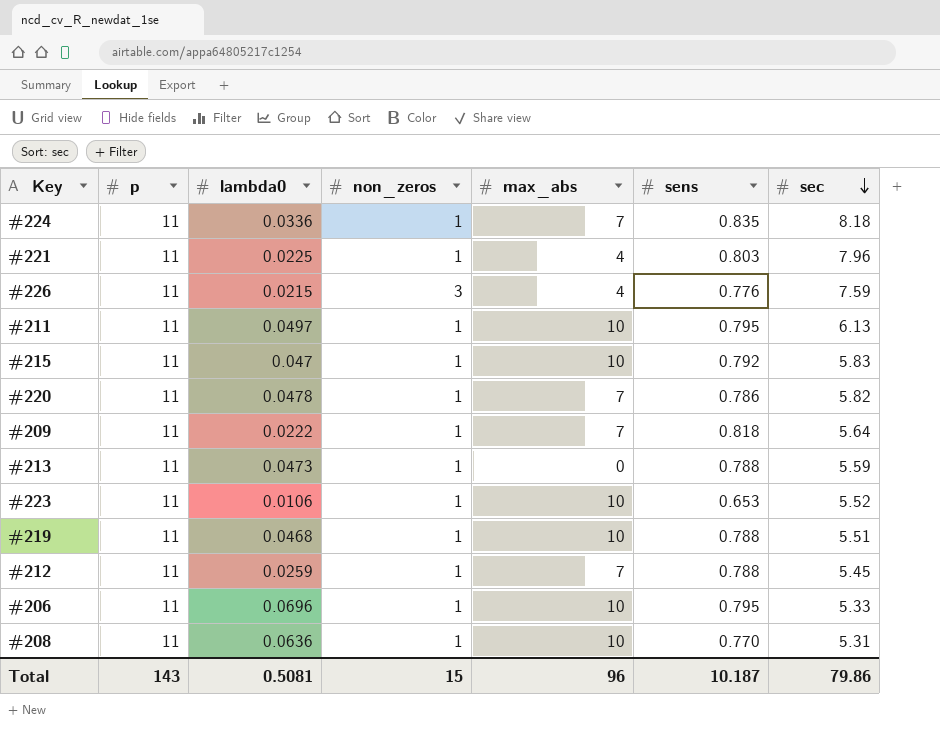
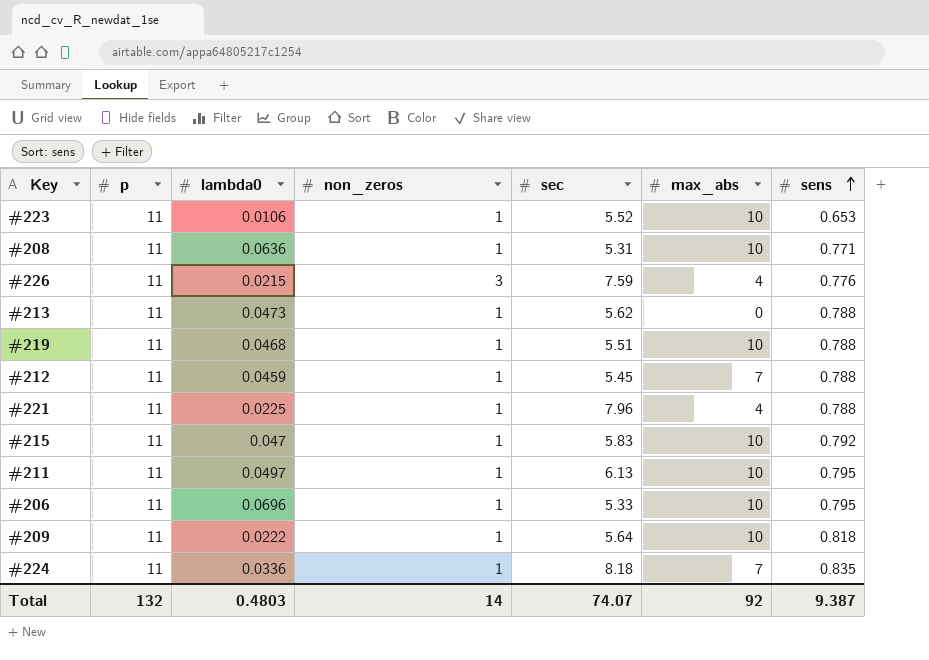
row order: sec descending -> sens ascending
column sec | position: 7 -> 5
row #220: 11 | 0.0478 | 1 | 7 | 0.786 | 5.82 -> none
#208 | sens: 0.770 -> 0.771
#213 | sec: 5.59 -> 5.62
#212 | lambda0: 0.0259 -> 0.0459
#221 | sens: 0.803 -> 0.788
#209 | max_abs: 7 -> 10
Total | p: 143 -> 132
Total | lambda0: 0.5081 -> 0.4803
Total | non_zeros: 15 -> 14
Total | sec: 79.86 -> 74.07
Total | max_abs: 96 -> 92
Total | sens: 10.187 -> 9.387

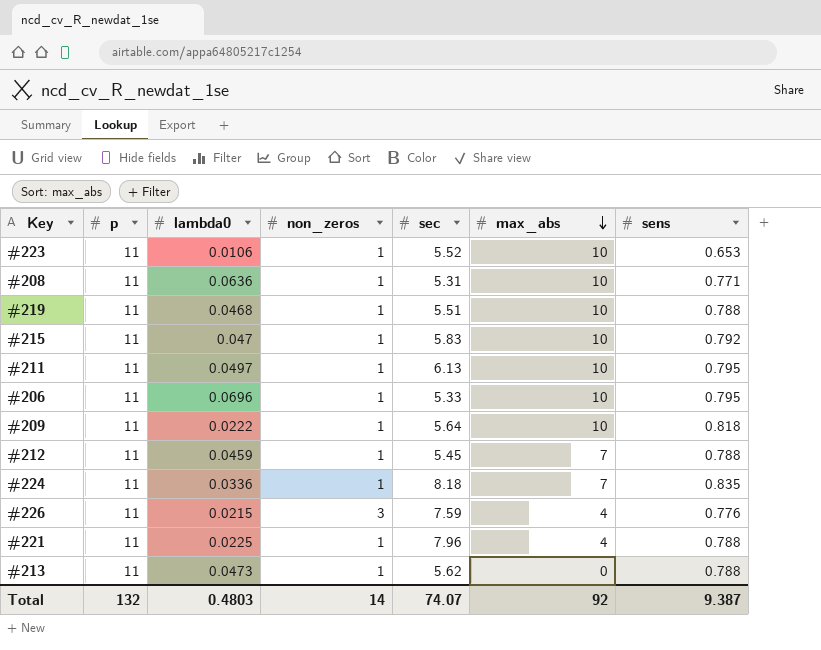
row order: sens ascending -> max_abs descending

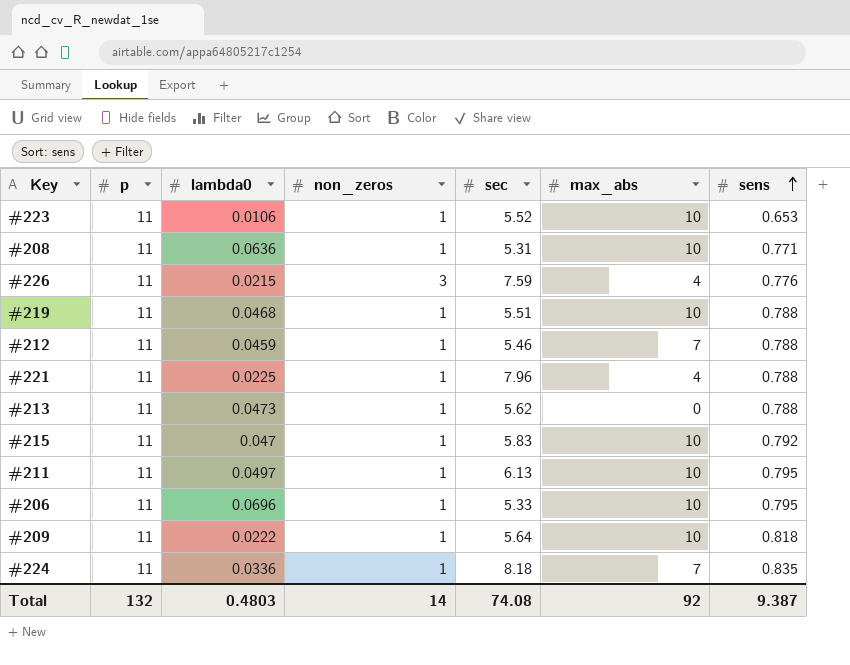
row order: max_abs descending -> sens ascending
#212 | sec: 5.45 -> 5.46
Total | sec: 74.07 -> 74.08

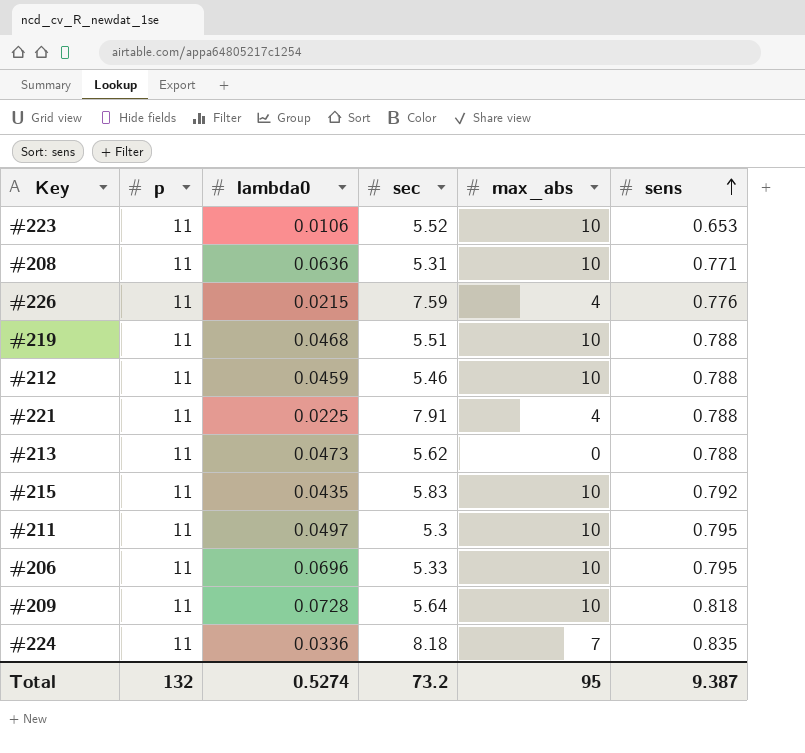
column non_zeros | position: 4 -> none
#212 | max_abs: 7 -> 10
#221 | sec: 7.96 -> 7.91
#215 | lambda0: 0.047 -> 0.0435
#211 | sec: 6.13 -> 5.3
#209 | lambda0: 0.0222 -> 0.0728
Total | lambda0: 0.4803 -> 0.5274
Total | sec: 74.08 -> 73.2
Total | max_abs: 92 -> 95

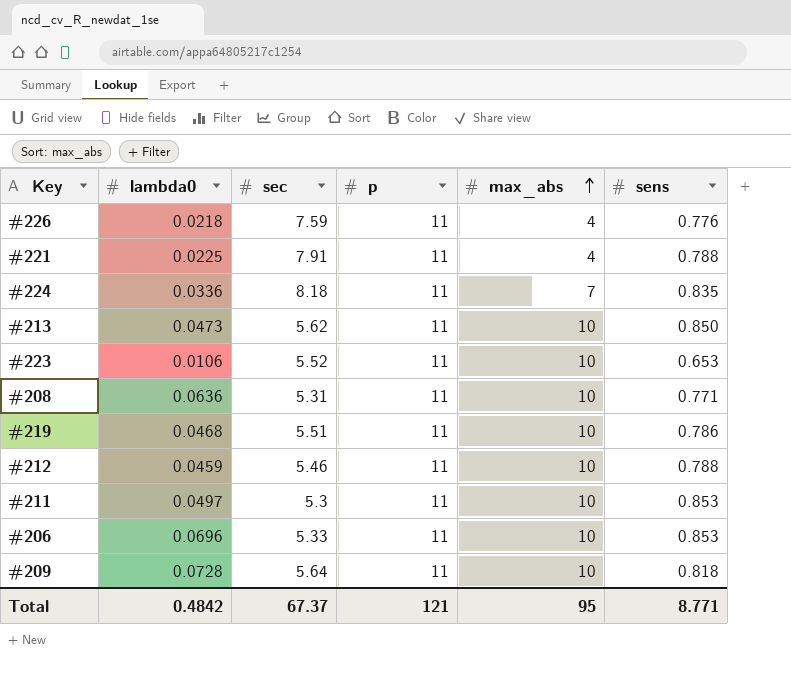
row order: sens ascending -> max_abs ascending
column p | position: 2 -> 4
row #215: 11 | 0.0435 | 5.83 | 10 | 0.792 -> none
#226 | lambda0: 0.0215 -> 0.0218
#213 | max_abs: 0 -> 10
#213 | sens: 0.788 -> 0.850
#219 | sens: 0.788 -> 0.786
#211 | sens: 0.795 -> 0.853
#206 | sens: 0.795 -> 0.853
Total | lambda0: 0.5274 -> 0.4842
Total | sec: 73.2 -> 67.37
Total | p: 132 -> 121
Total | sens: 9.387 -> 8.771

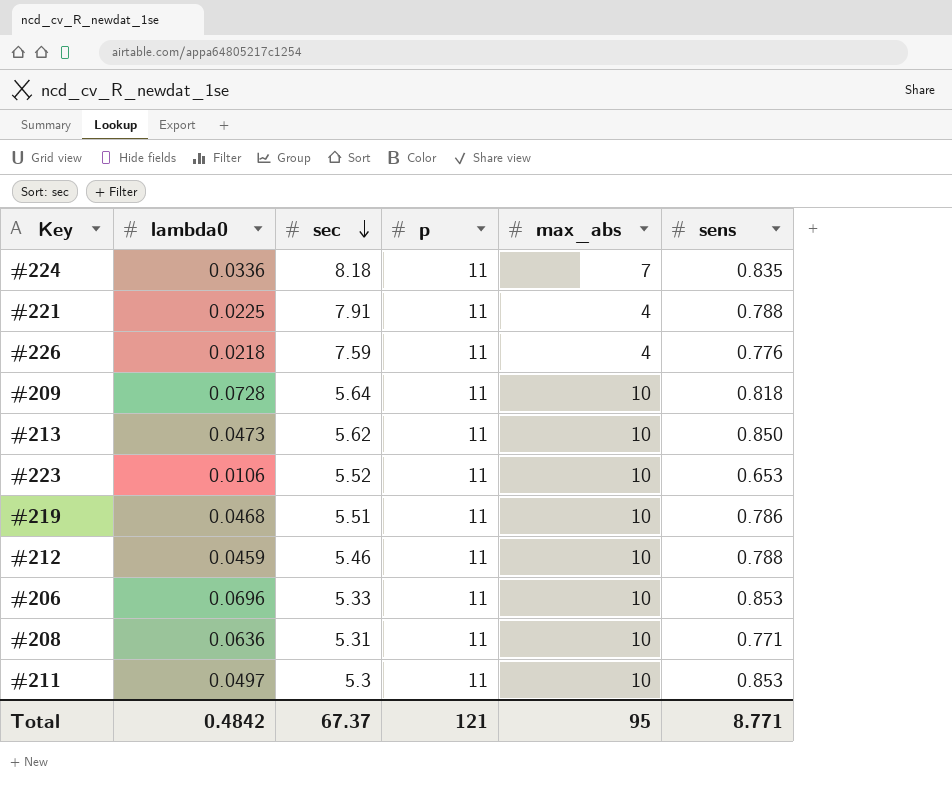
row order: max_abs ascending -> sec descending

